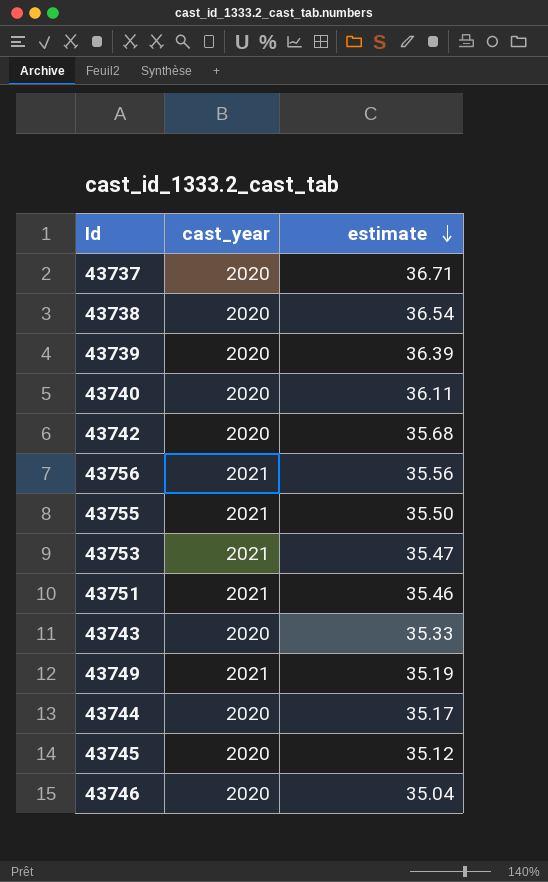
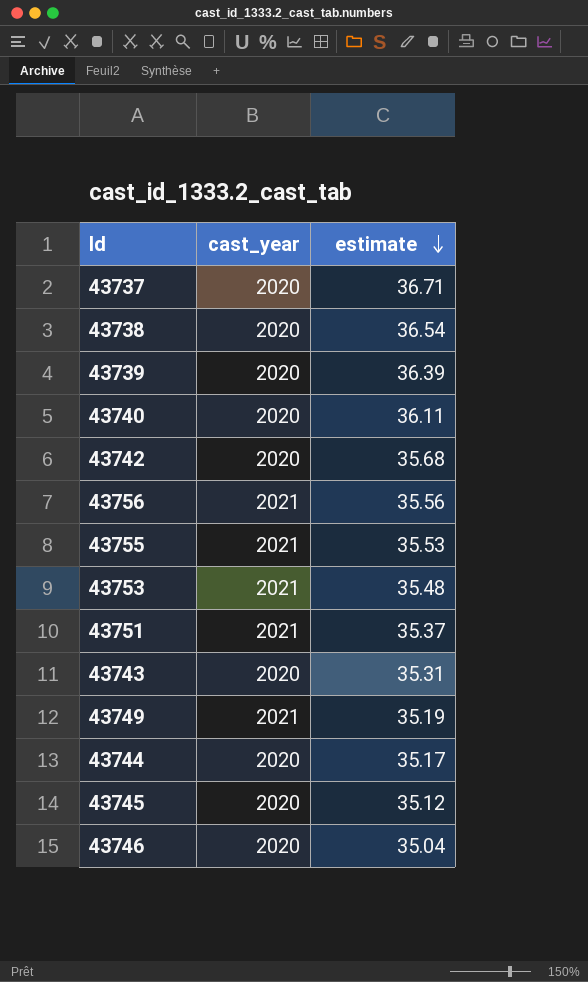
43755 | estimate: 35.50 -> 35.53
43753 | estimate: 35.47 -> 35.48
43751 | estimate: 35.46 -> 35.37
43743 | estimate: 35.33 -> 35.31

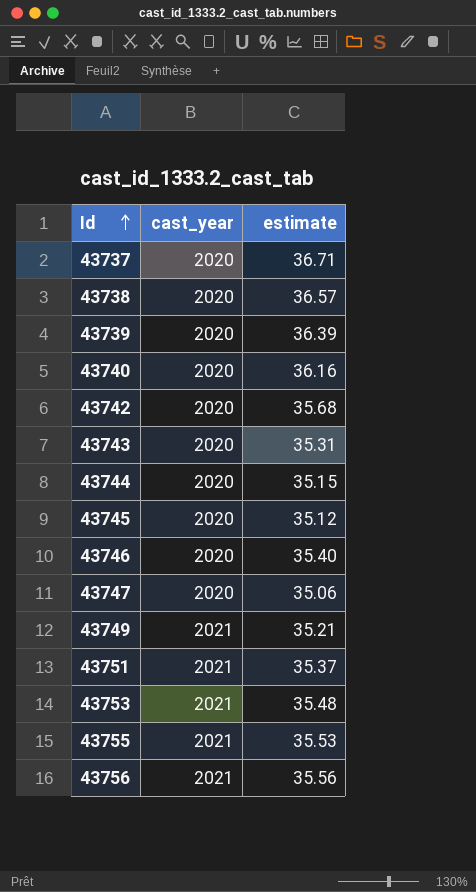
row order: estimate descending -> Id ascending
43738 | estimate: 36.54 -> 36.57
43740 | estimate: 36.11 -> 36.16
43744 | estimate: 35.17 -> 35.15
43746 | estimate: 35.04 -> 35.40
row 43747: none -> 2020 | 35.06
43749 | estimate: 35.19 -> 35.21

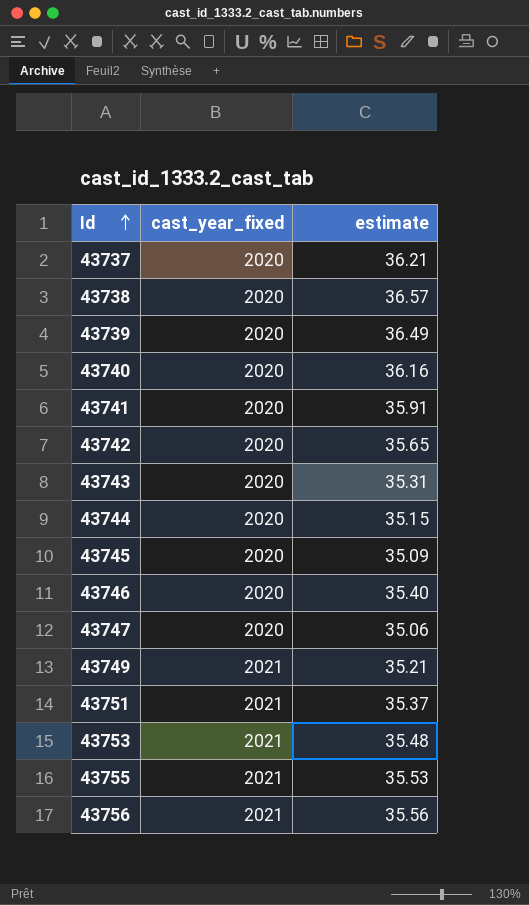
column name: cast_year -> cast_year_fixed
43737 | estimate: 36.71 -> 36.21
43739 | estimate: 36.39 -> 36.49
row 43741: none -> 2020 | 35.91
43742 | estimate: 35.68 -> 35.65
43745 | estimate: 35.12 -> 35.09

